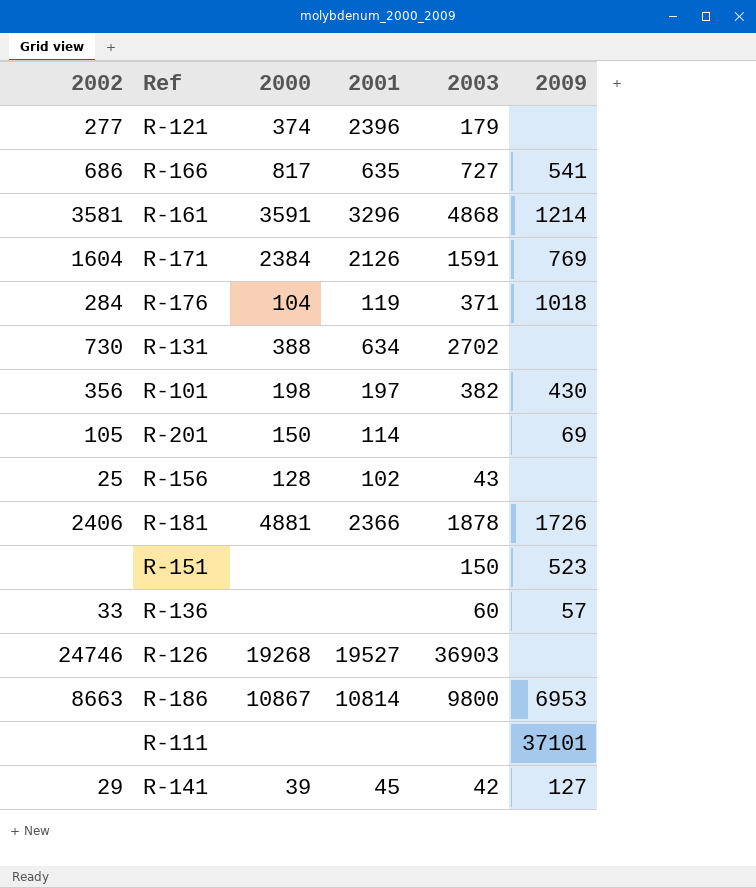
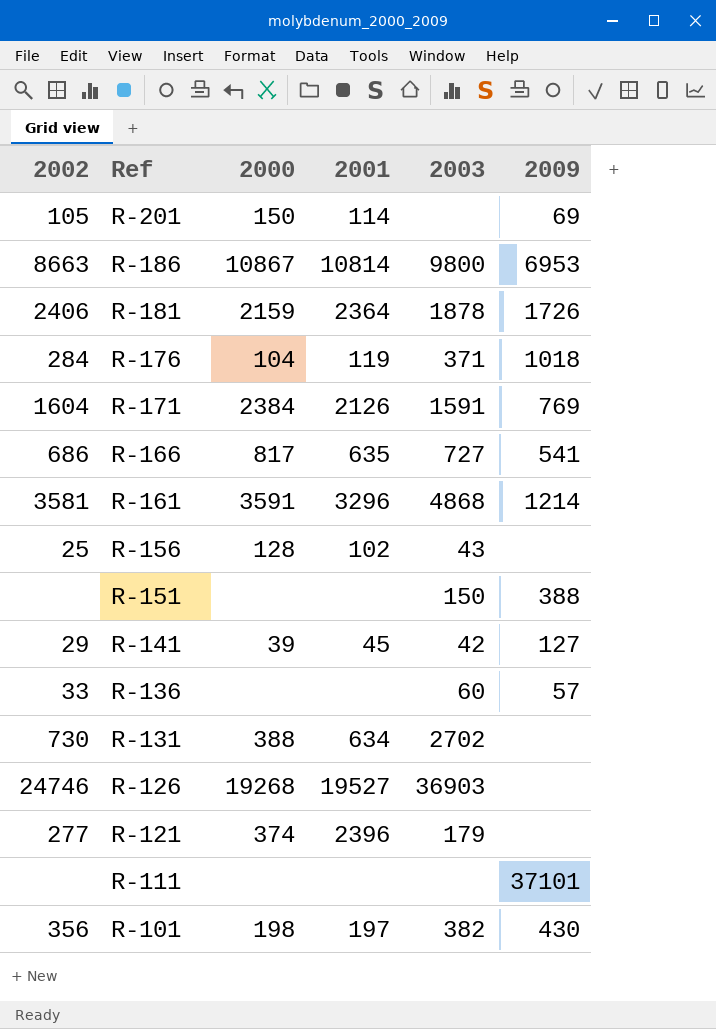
row order: none -> Ref descending
R-181 | 2000: 4881 -> 2159
R-181 | 2001: 2366 -> 2364
R-151 | 2009: 523 -> 388

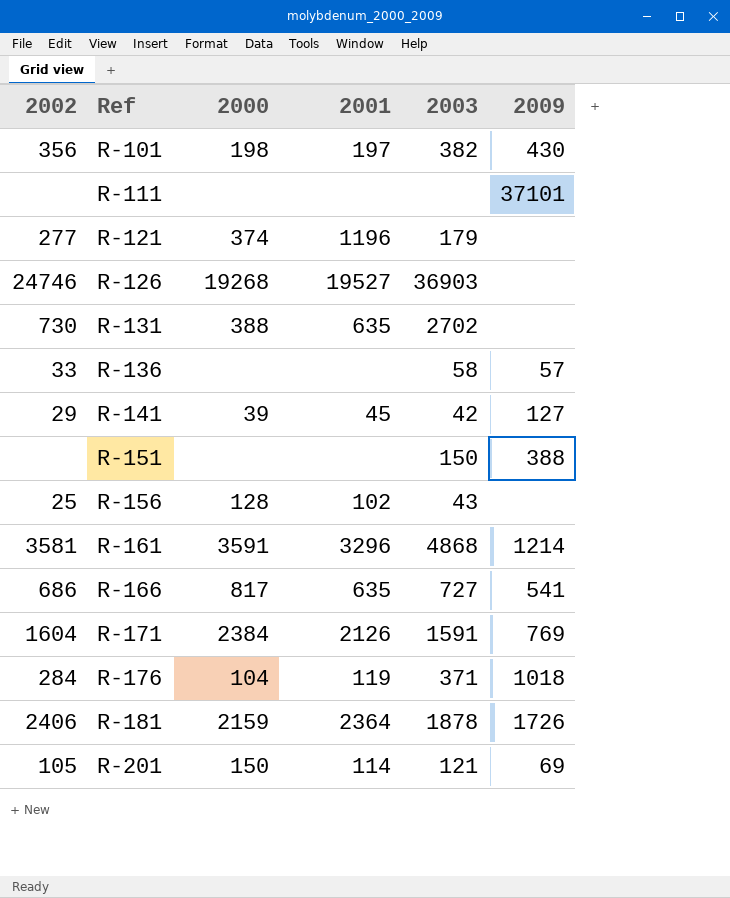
row order: Ref descending -> Ref ascending
row R-186: 8663 | 10867 | 10814 | 9800 | 6953 -> none
R-121 | 2001: 2396 -> 1196
R-131 | 2001: 634 -> 635
R-136 | 2003: 60 -> 58
R-201 | 2003: none -> 121

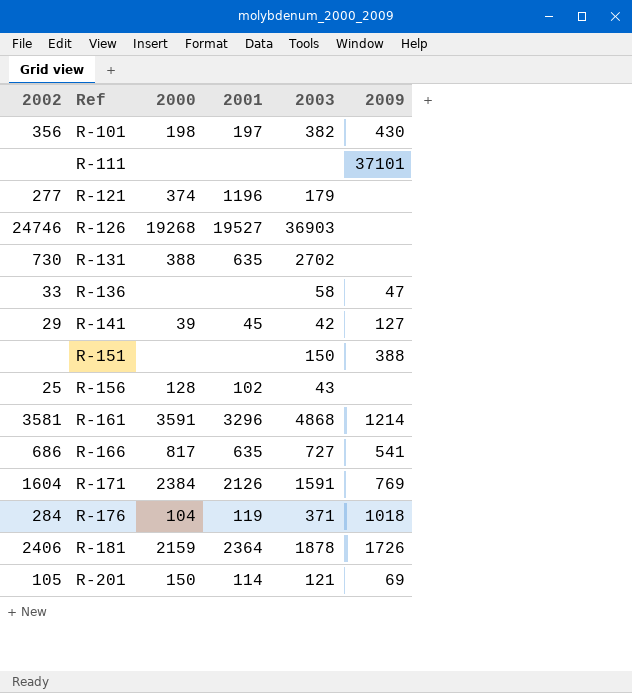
R-136 | 2009: 57 -> 47

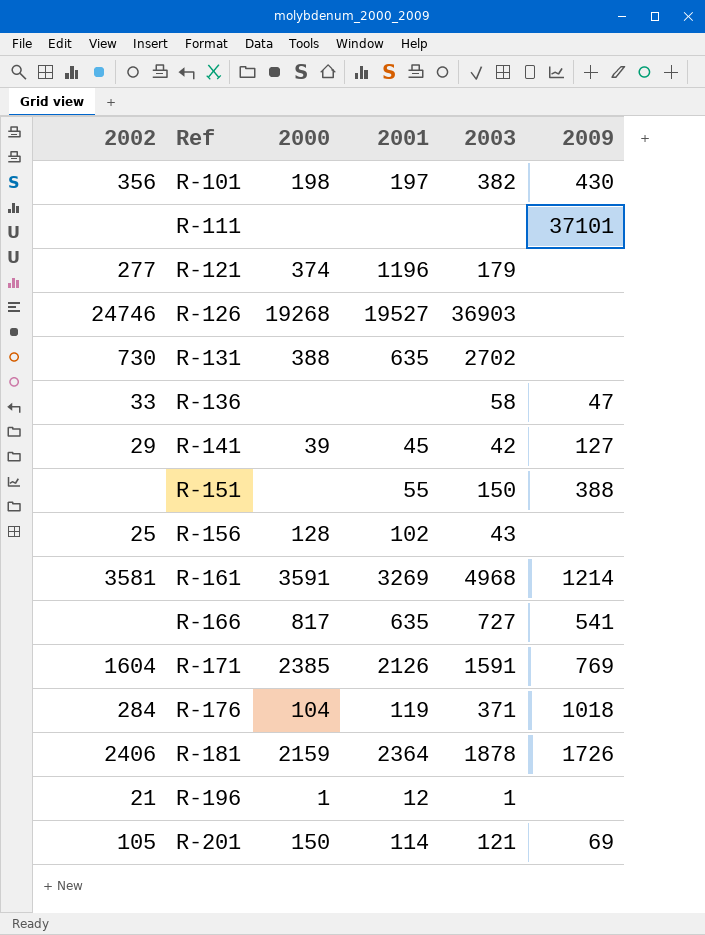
R-151 | 2001: none -> 55
R-161 | 2001: 3296 -> 3269
R-161 | 2003: 4868 -> 4968
R-166 | 2002: 686 -> none
R-171 | 2000: 2384 -> 2385
row R-196: none -> 21 | 1 | 12 | 1 | none

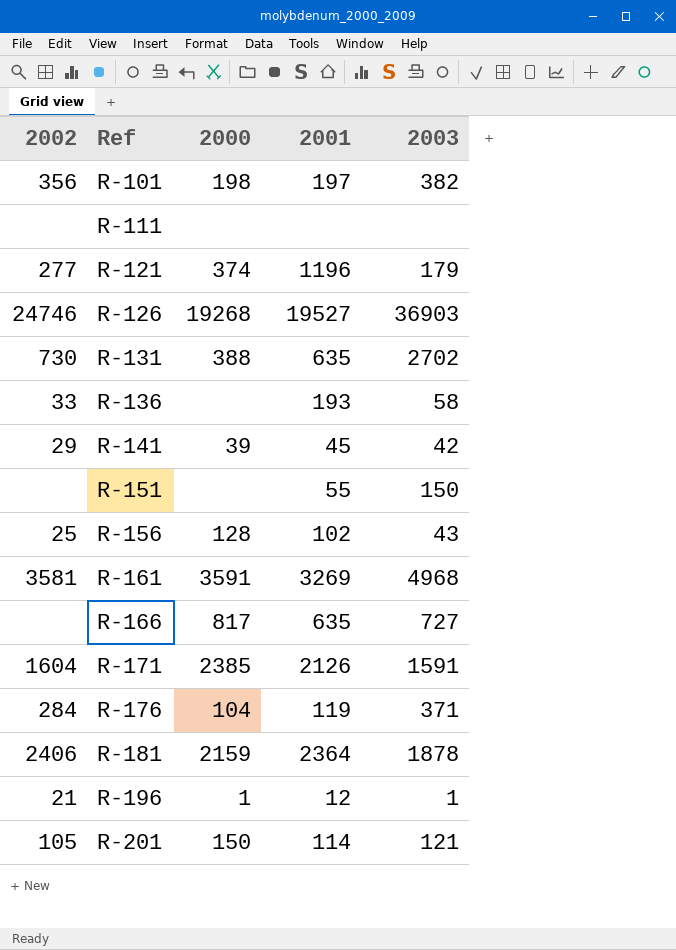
column 2009 | position: 6 -> none
R-136 | 2001: none -> 193

